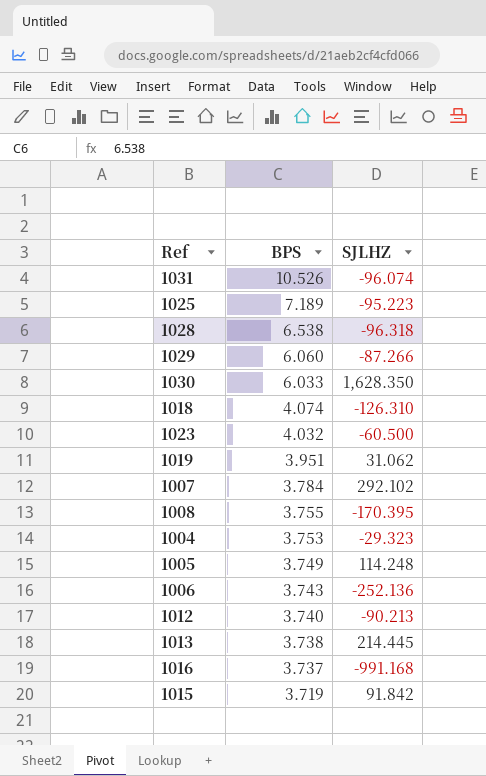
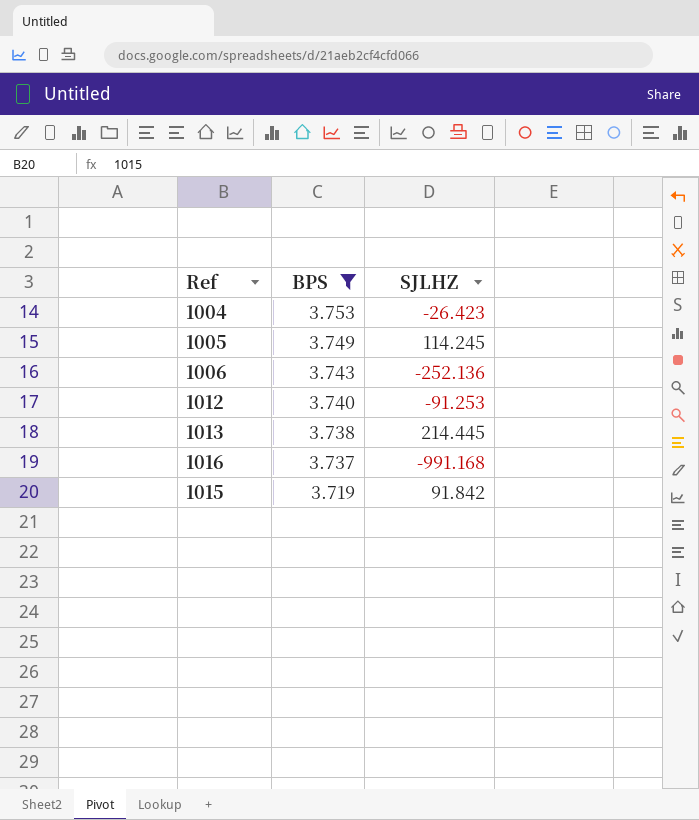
filter: none -> BPS <= 3.753
1004 | SJLHZ: -29.323 -> -26.423
1005 | SJLHZ: 114.248 -> 114.245
1012 | SJLHZ: -90.213 -> -91.253

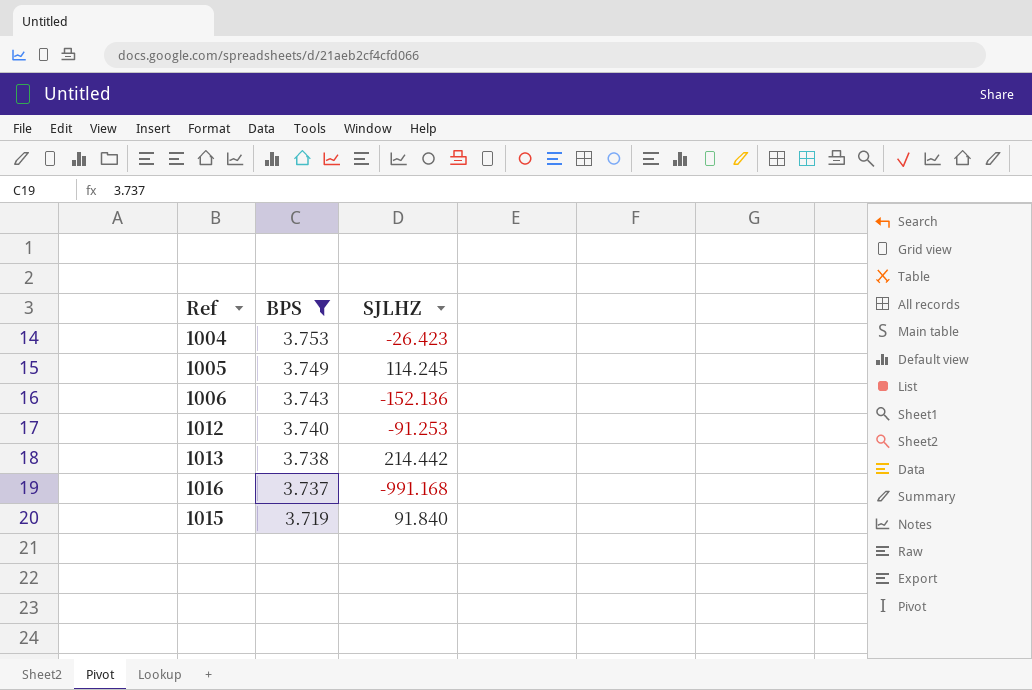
1006 | SJLHZ: -252.136 -> -152.136
1013 | SJLHZ: 214.445 -> 214.442
1015 | SJLHZ: 91.842 -> 91.840

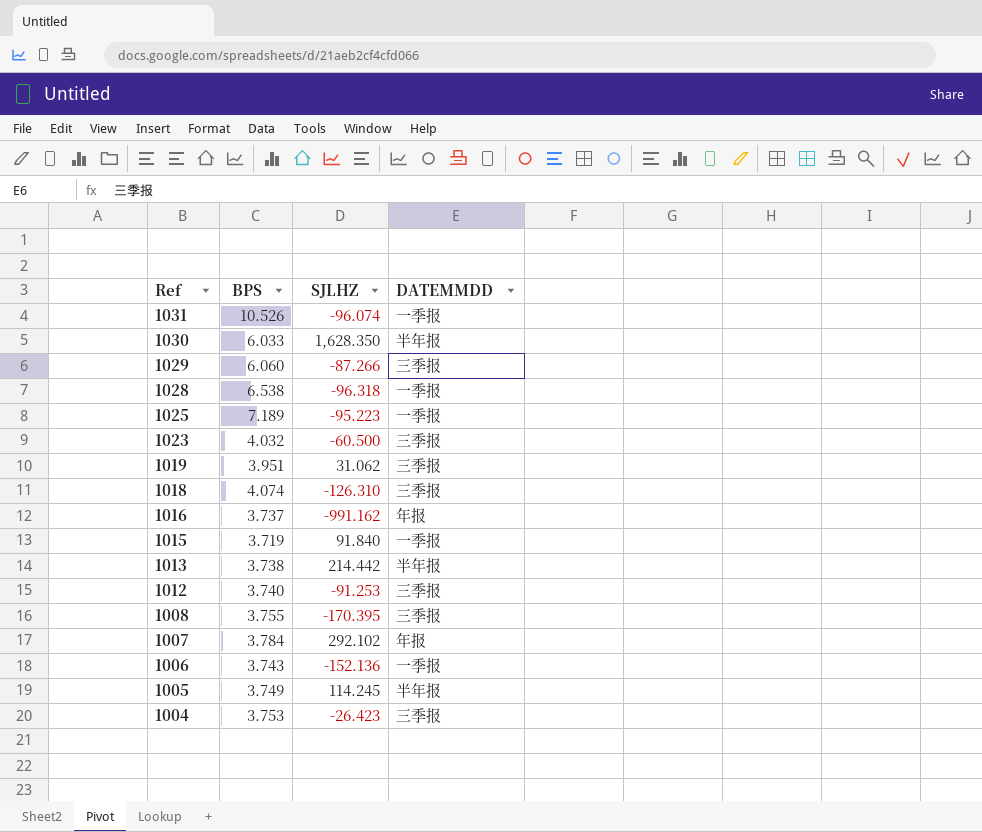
filter: BPS <= 3.753 -> none
row order: BPS descending -> Ref descending
column DATEMMDD | position: none -> 4
1016 | SJLHZ: -991.168 -> -991.162

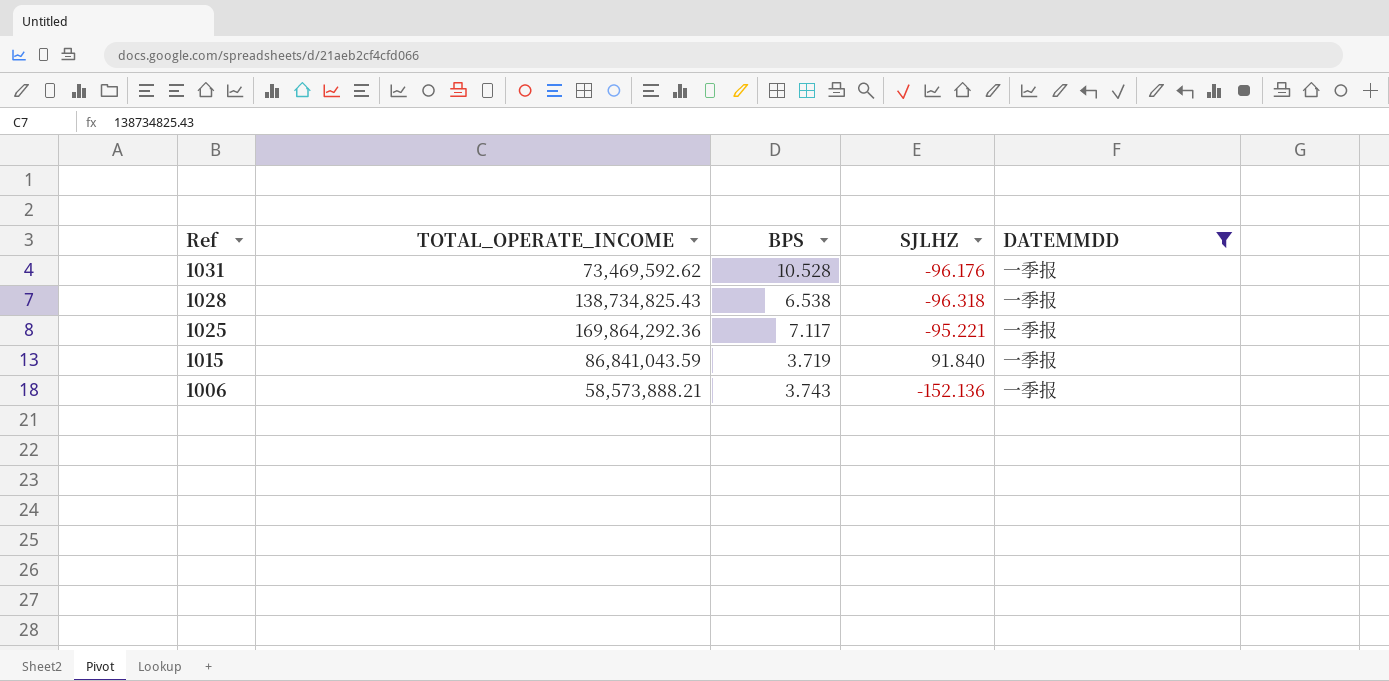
filter: none -> DATEMMDD = 一季报
column TOTAL_OPERATE_INCOME | position: none -> 2
1031 | BPS: 10.526 -> 10.528
1031 | SJLHZ: -96.074 -> -96.176
1025 | BPS: 7.189 -> 7.117
1025 | SJLHZ: -95.223 -> -95.221

